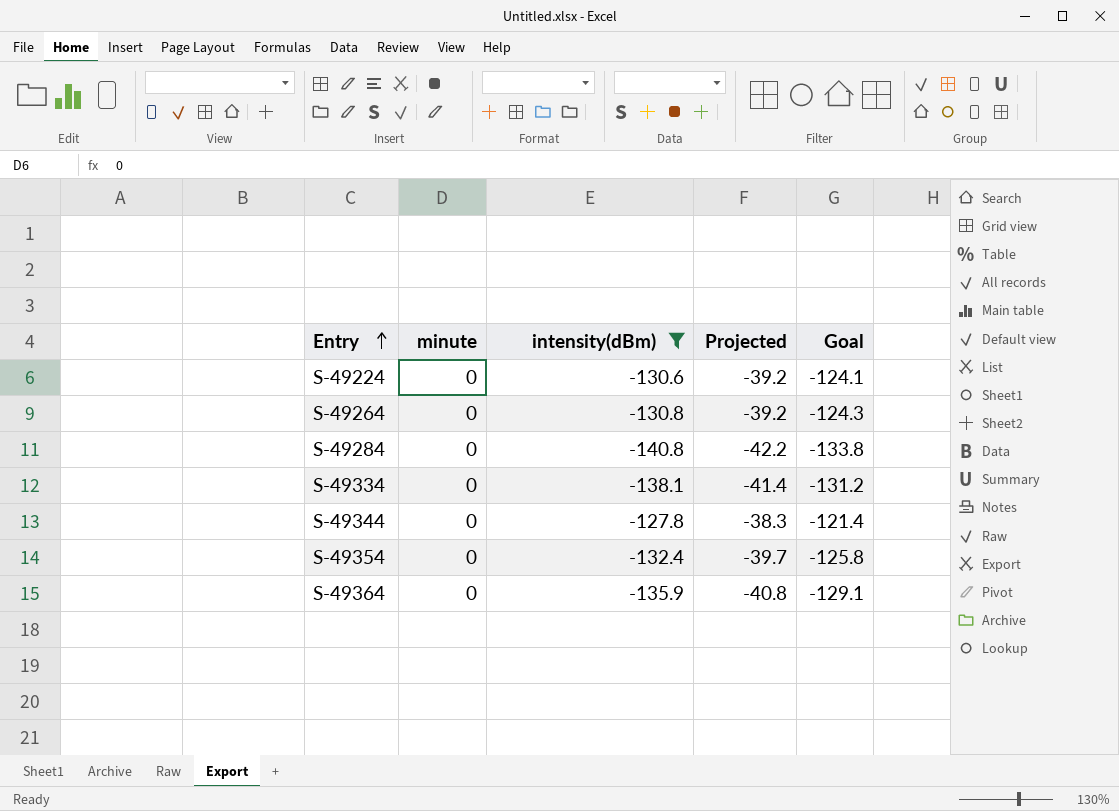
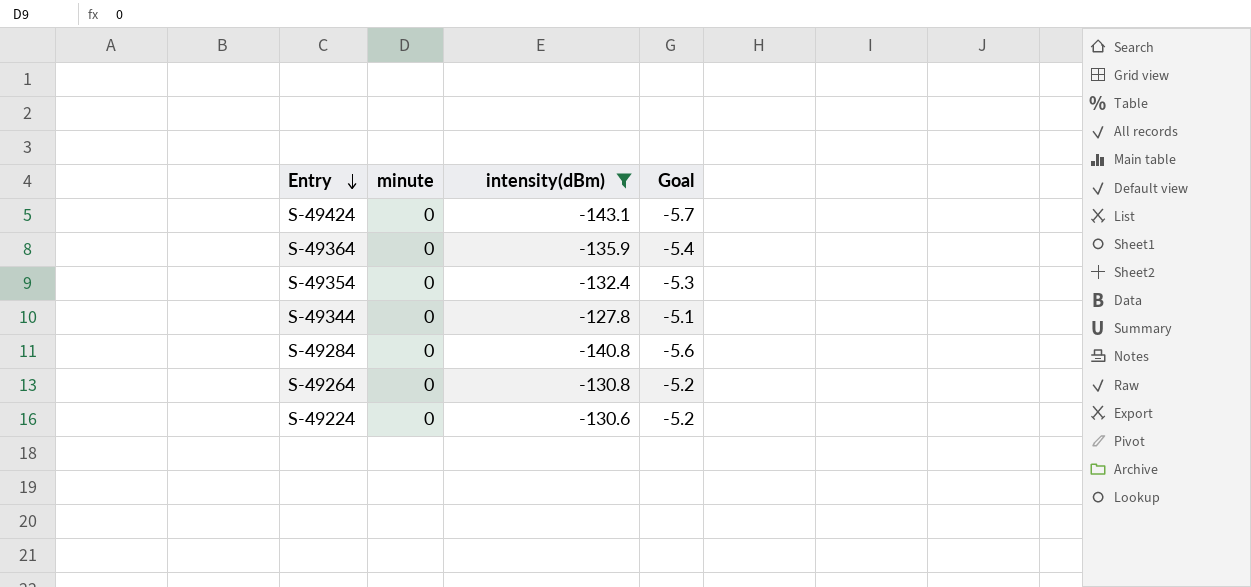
row order: Entry ascending -> Entry descending
column Projected | formula: [intensity(dBm)] * 0.3 -> none
column Goal | formula: [intensity(dBm)] * 0.95 -> [intensity(dBm)] * 0.04
row S-49334: 0 | -138.1 | -41.4 | -131.2 -> none
row S-49424: none -> 0 | -143.1 | -5.7

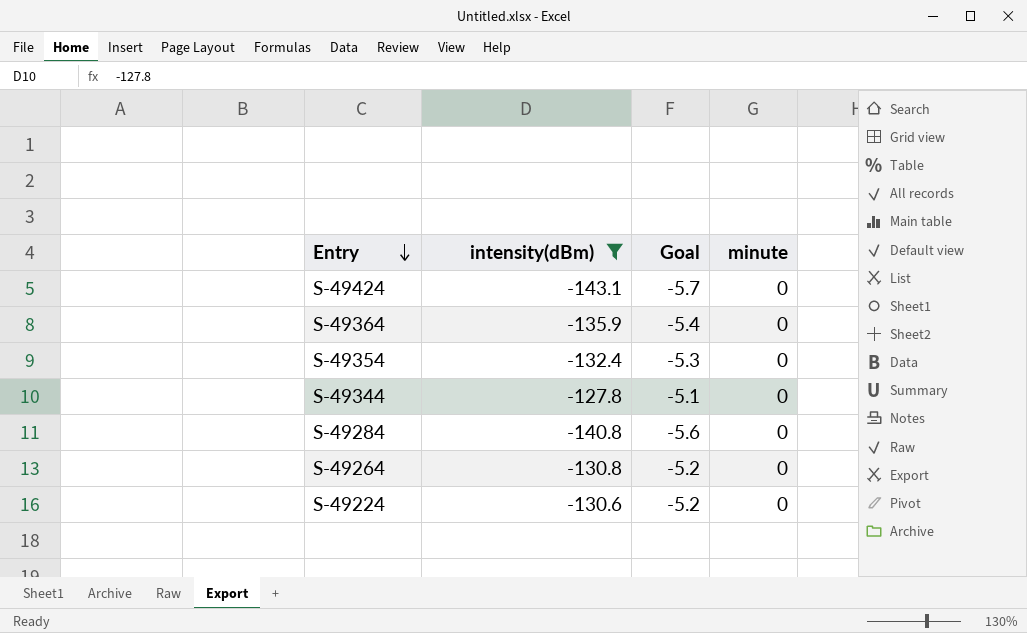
column minute | position: 2 -> 4

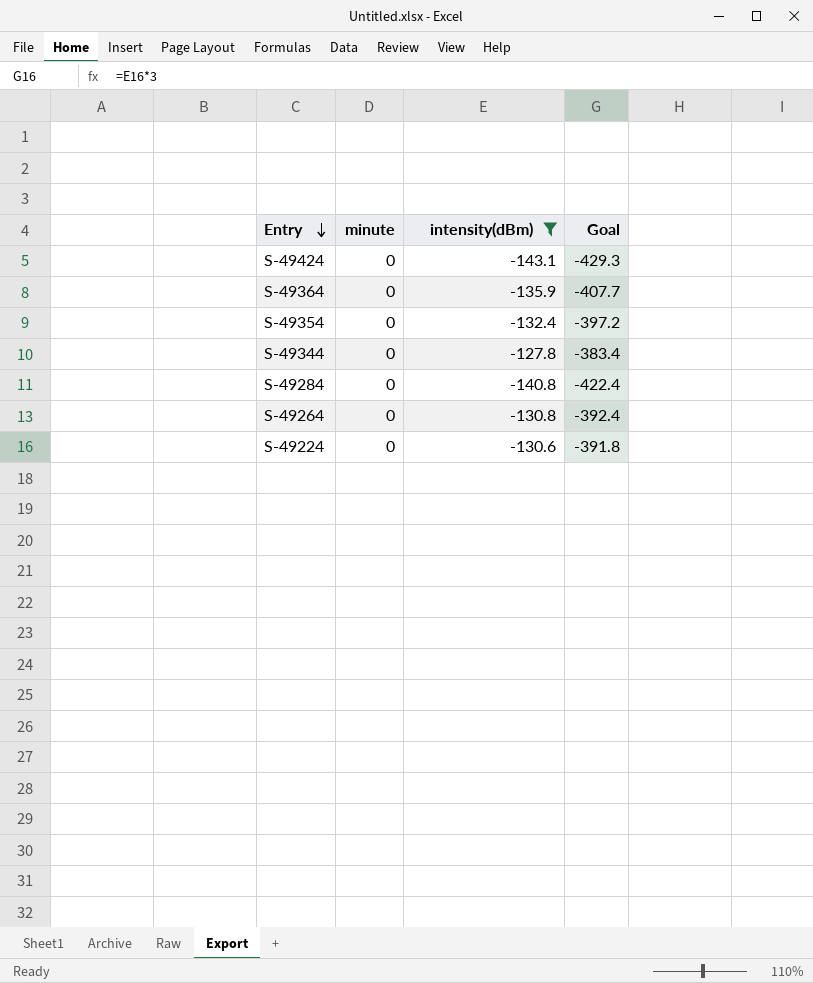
column minute | position: 4 -> 2
column Goal | formula: [intensity(dBm)] * 0.04 -> [intensity(dBm)] * 3

